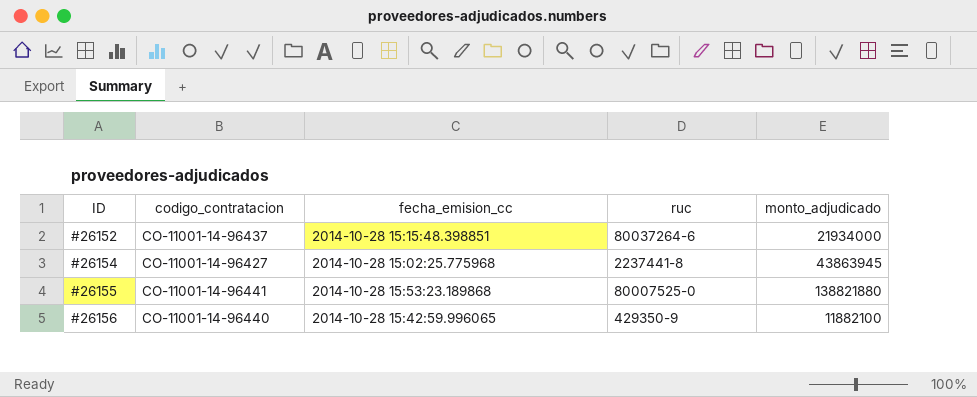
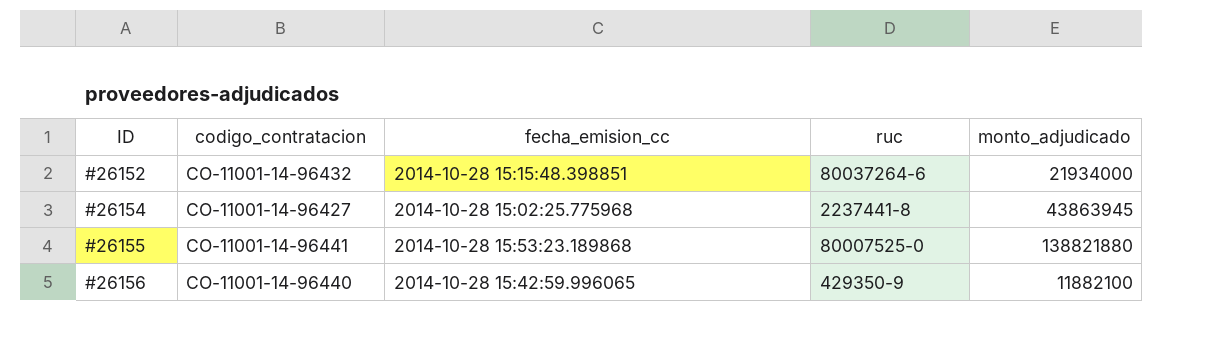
#26152 | codigo_contratacion: CO-11001-14-96437 -> CO-11001-14-96432

